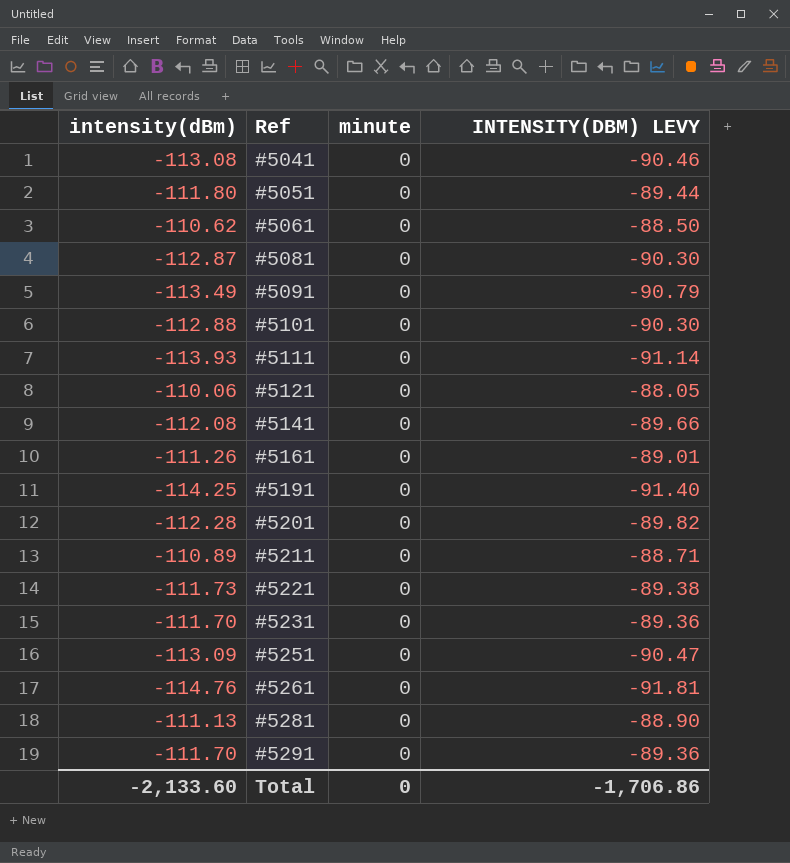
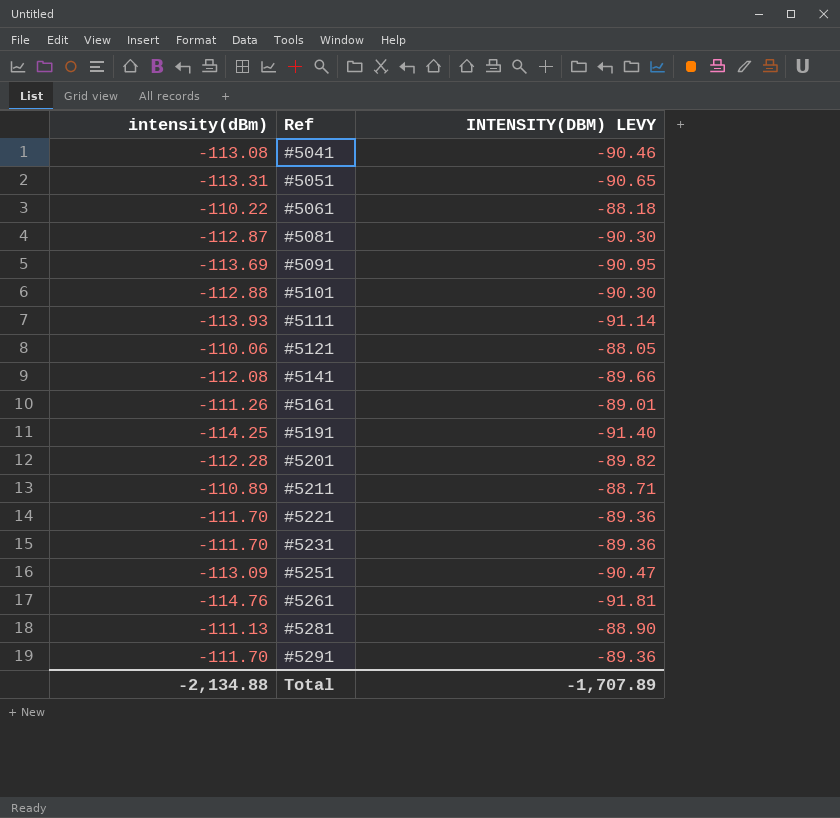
column minute | position: 3 -> none
#5051 | intensity(dBm): -111.80 -> -113.31
#5051 | INTENSITY(DBM) LEVY: -89.44 -> -90.65
#5061 | intensity(dBm): -110.62 -> -110.22
#5061 | INTENSITY(DBM) LEVY: -88.50 -> -88.18
#5091 | intensity(dBm): -113.49 -> -113.69
#5091 | INTENSITY(DBM) LEVY: -90.79 -> -90.95
#5221 | intensity(dBm): -111.73 -> -111.70
#5221 | INTENSITY(DBM) LEVY: -89.38 -> -89.36
Total | intensity(dBm): -2,133.60 -> -2,134.88
Total | INTENSITY(DBM) LEVY: -1,706.86 -> -1,707.89

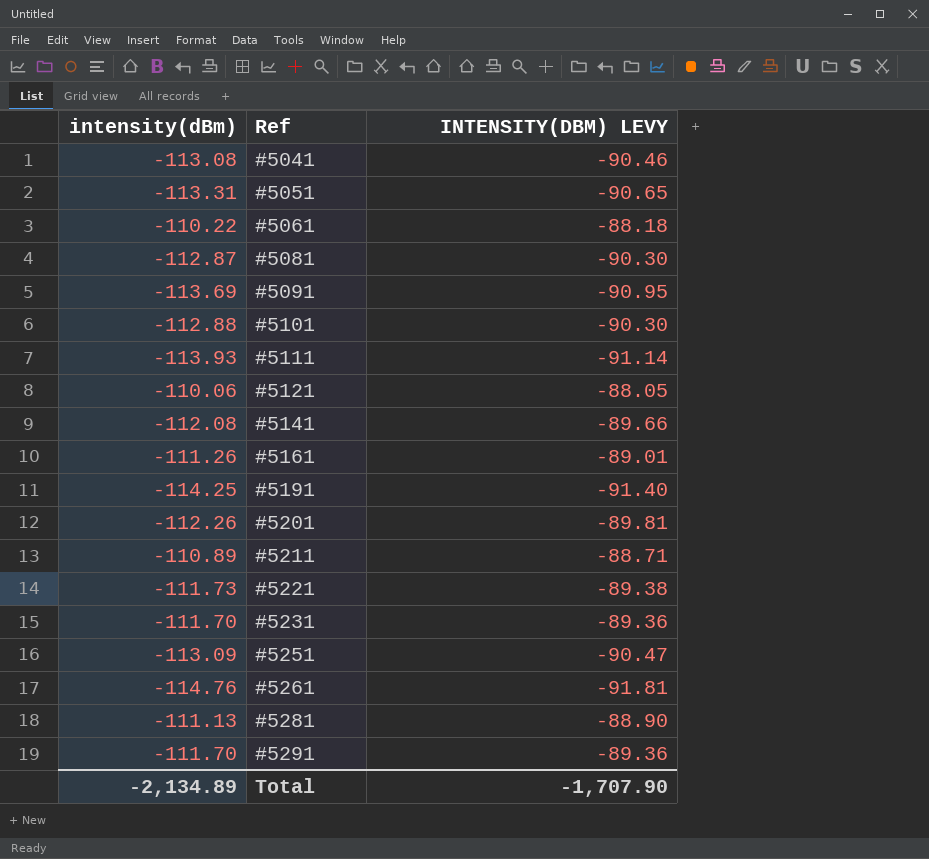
#5201 | intensity(dBm): -112.28 -> -112.26
#5201 | INTENSITY(DBM) LEVY: -89.82 -> -89.81
#5221 | intensity(dBm): -111.70 -> -111.73
#5221 | INTENSITY(DBM) LEVY: -89.36 -> -89.38
Total | intensity(dBm): -2,134.88 -> -2,134.89
Total | INTENSITY(DBM) LEVY: -1,707.89 -> -1,707.90

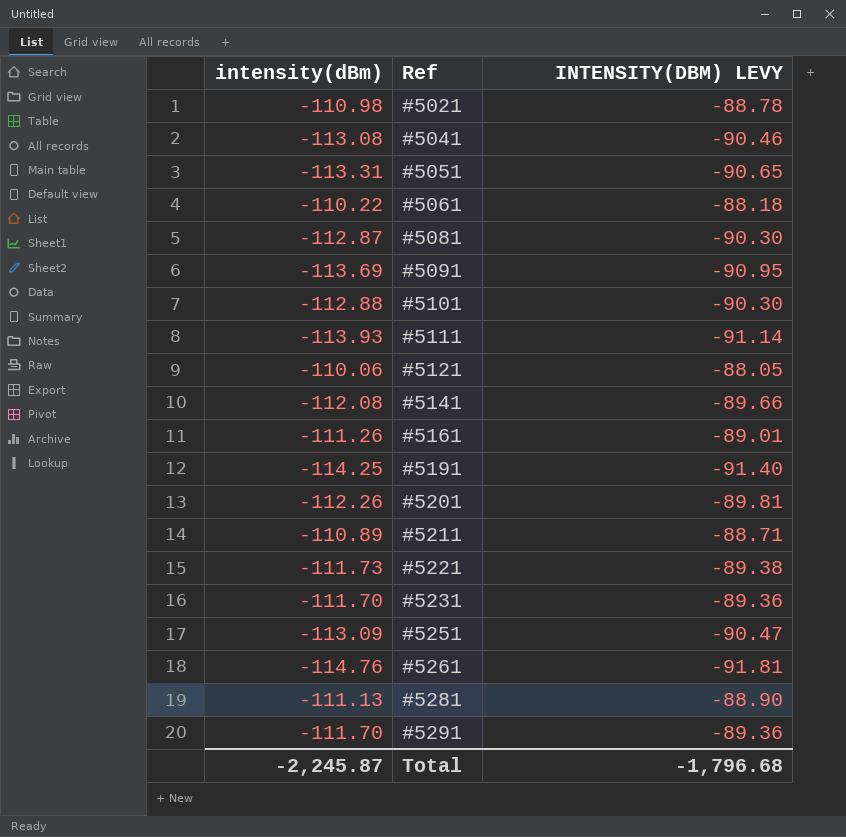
row #5021: none -> -110.98 | -88.78
Total | intensity(dBm): -2,134.89 -> -2,245.87
Total | INTENSITY(DBM) LEVY: -1,707.90 -> -1,796.68

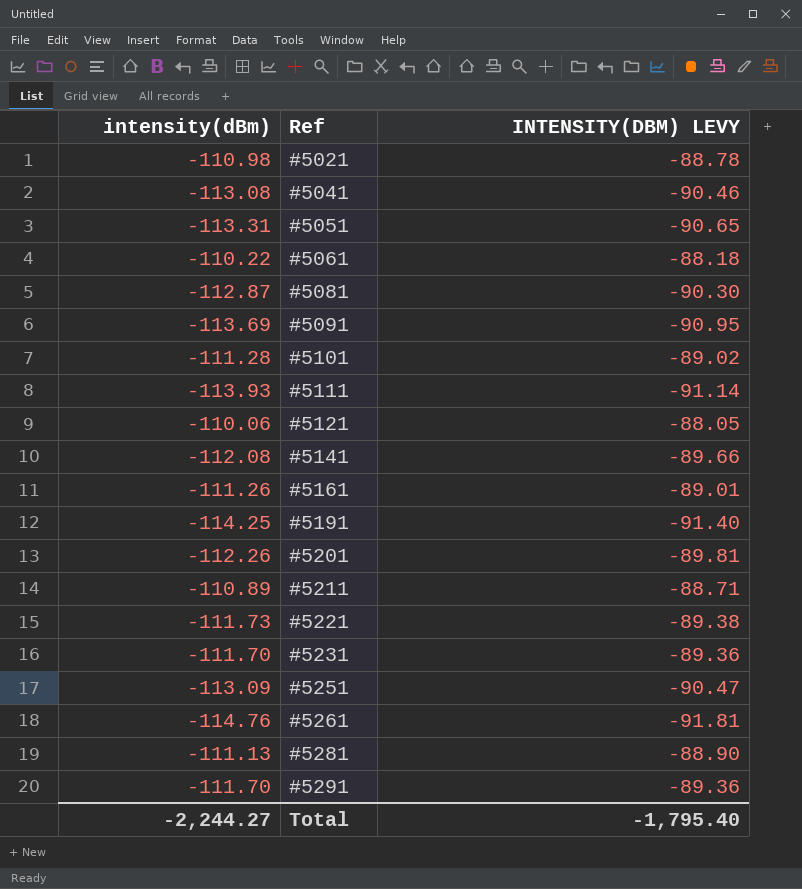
#5101 | intensity(dBm): -112.88 -> -111.28
#5101 | INTENSITY(DBM) LEVY: -90.30 -> -89.02
Total | intensity(dBm): -2,245.87 -> -2,244.27
Total | INTENSITY(DBM) LEVY: -1,796.68 -> -1,795.40

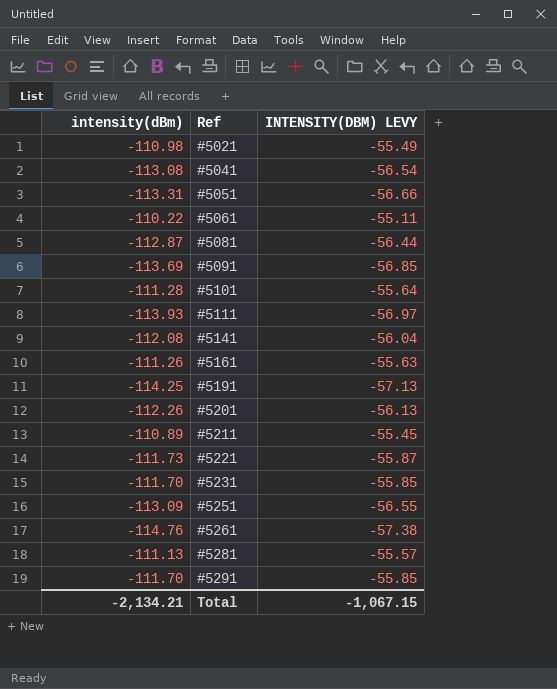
column INTENSITY(DBM) LEVY | formula: [intensity(dBm)] * 0.8 -> [intensity(dBm)] * 0.5
row #5121: -110.06 | -88.05 -> none
Total | intensity(dBm): -2,244.27 -> -2,134.21
Total | INTENSITY(DBM) LEVY: -1,795.40 -> -1,067.15

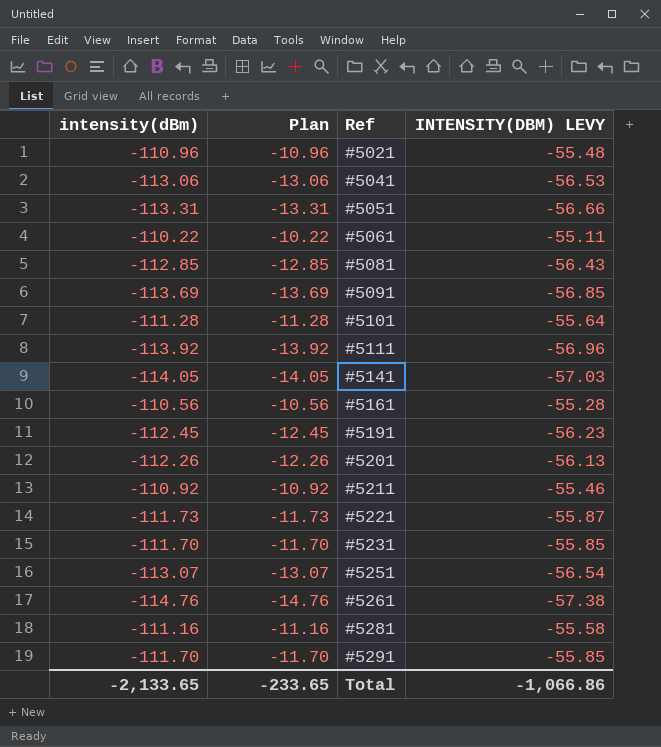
column Plan | formula: none -> [intensity(dBm)] + 100
#5021 | intensity(dBm): -110.98 -> -110.96
#5021 | INTENSITY(DBM) LEVY: -55.49 -> -55.48
#5041 | intensity(dBm): -113.08 -> -113.06
#5041 | INTENSITY(DBM) LEVY: -56.54 -> -56.53
#5081 | intensity(dBm): -112.87 -> -112.85
#5081 | INTENSITY(DBM) LEVY: -56.44 -> -56.43
#5111 | intensity(dBm): -113.93 -> -113.92
#5111 | INTENSITY(DBM) LEVY: -56.97 -> -56.96
#5141 | intensity(dBm): -112.08 -> -114.05
#5141 | INTENSITY(DBM) LEVY: -56.04 -> -57.03
#5161 | intensity(dBm): -111.26 -> -110.56
#5161 | INTENSITY(DBM) LEVY: -55.63 -> -55.28
#5191 | intensity(dBm): -114.25 -> -112.45
#5191 | INTENSITY(DBM) LEVY: -57.13 -> -56.23
#5211 | intensity(dBm): -110.89 -> -110.92
#5211 | INTENSITY(DBM) LEVY: -55.45 -> -55.46
#5251 | intensity(dBm): -113.09 -> -113.07
#5251 | INTENSITY(DBM) LEVY: -56.55 -> -56.54
#5281 | intensity(dBm): -111.13 -> -111.16
#5281 | INTENSITY(DBM) LEVY: -55.57 -> -55.58
Total | intensity(dBm): -2,134.21 -> -2,133.65
Total | INTENSITY(DBM) LEVY: -1,067.15 -> -1,066.86

